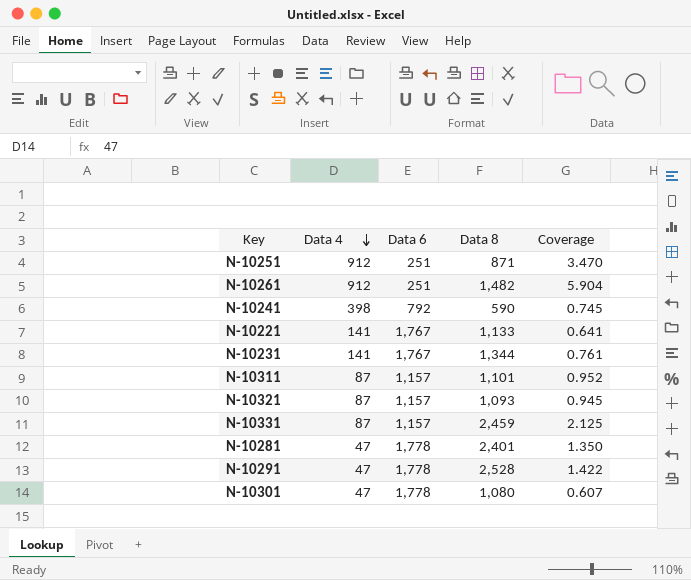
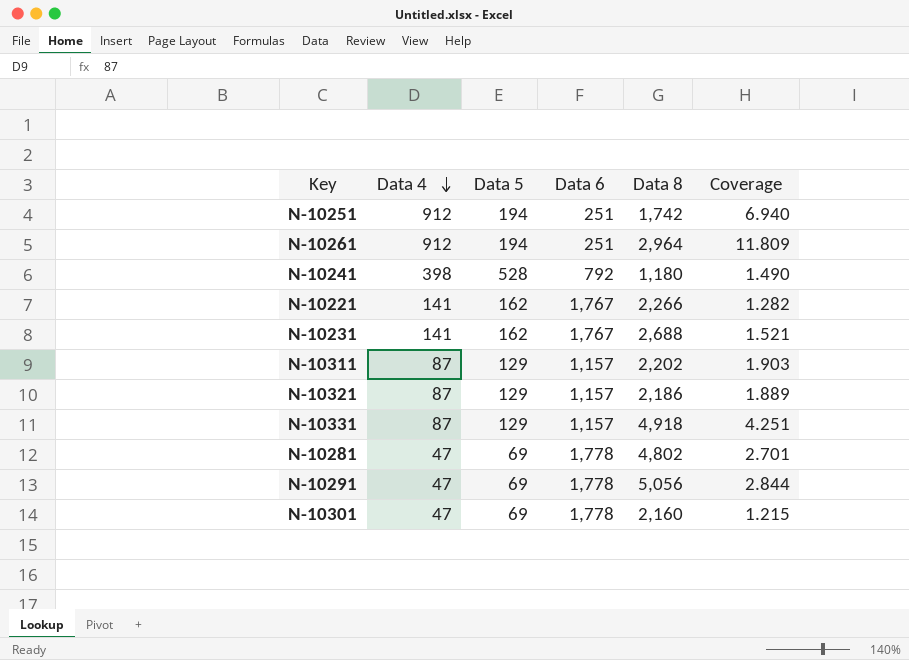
column Data 5 | position: none -> 3
N-10251 | Data 8: 871 -> 1,742
N-10251 | Coverage: 3.470 -> 6.940
N-10261 | Data 8: 1,482 -> 2,964
N-10261 | Coverage: 5.904 -> 11.809
N-10241 | Data 8: 590 -> 1,180
N-10241 | Coverage: 0.745 -> 1.490
N-10221 | Data 8: 1,133 -> 2,266
N-10221 | Coverage: 0.641 -> 1.282
N-10231 | Data 8: 1,344 -> 2,688
N-10231 | Coverage: 0.761 -> 1.521
N-10311 | Data 8: 1,101 -> 2,202
N-10311 | Coverage: 0.952 -> 1.903
N-10321 | Data 8: 1,093 -> 2,186
N-10321 | Coverage: 0.945 -> 1.889
N-10331 | Data 8: 2,459 -> 4,918
N-10331 | Coverage: 2.125 -> 4.251
N-10281 | Data 8: 2,401 -> 4,802
N-10281 | Coverage: 1.350 -> 2.701
N-10291 | Data 8: 2,528 -> 5,056
N-10291 | Coverage: 1.422 -> 2.844
N-10301 | Data 8: 1,080 -> 2,160
N-10301 | Coverage: 0.607 -> 1.215

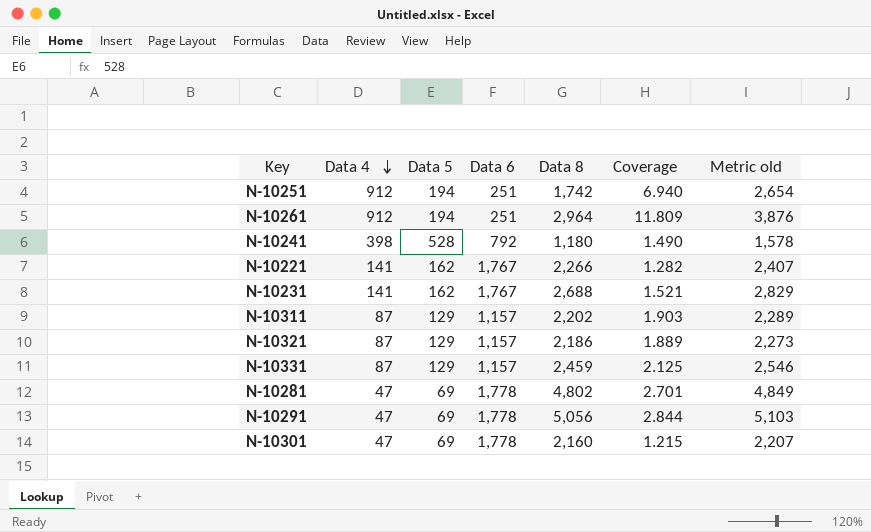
column Metric old | formula: none -> [Data 4] + [Data 8]
N-10331 | Data 8: 4,918 -> 2,459
N-10331 | Coverage: 4.251 -> 2.125

